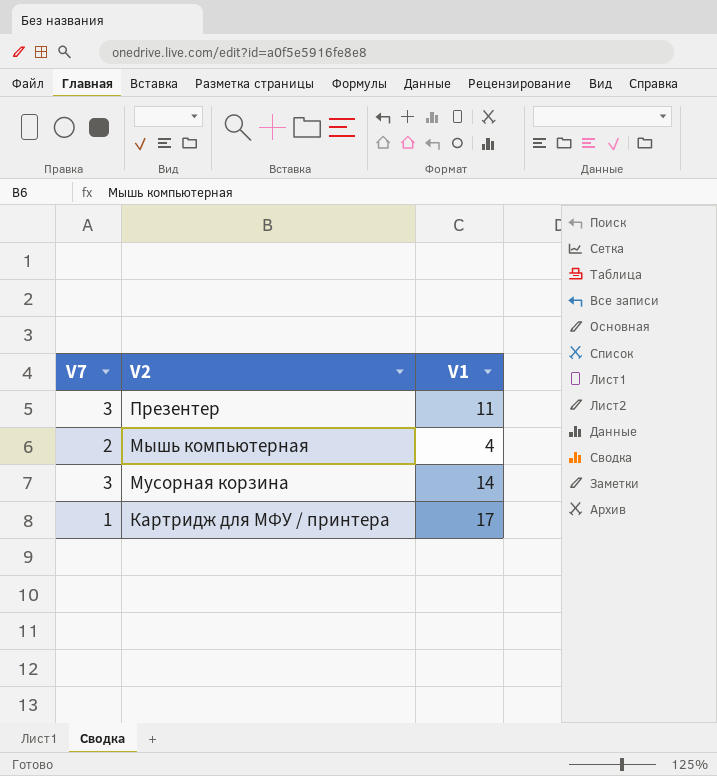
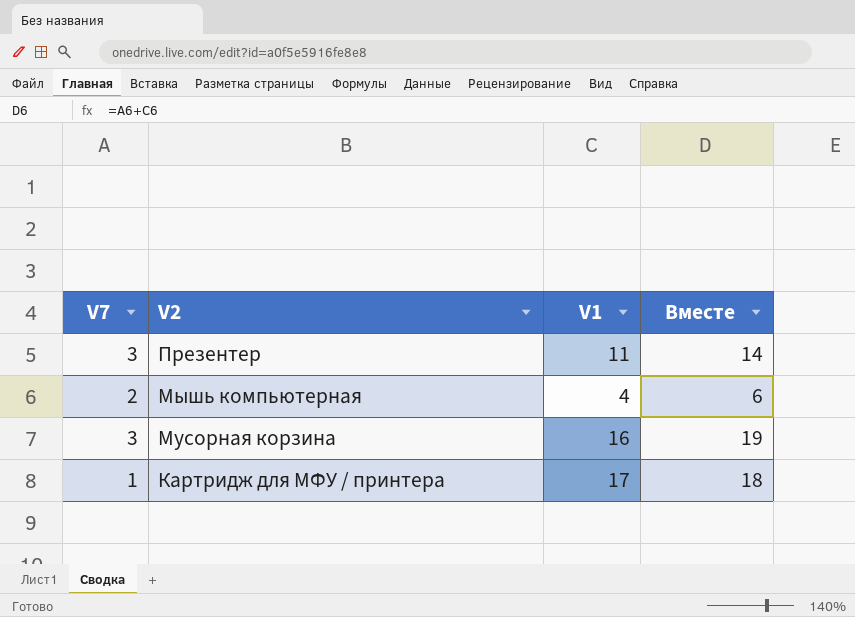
column Вместе | formula: none -> [V7] + [V1]
Мусорная корзина | V1: 14 -> 16

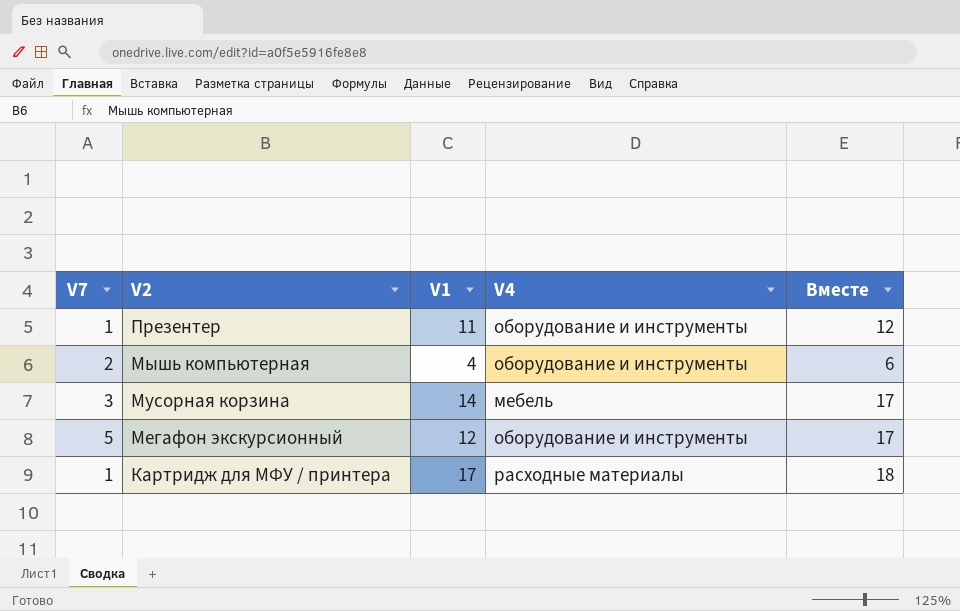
column V4 | position: none -> 4
Презентер | V7: 3 -> 1
Презентер | Вместе: 14 -> 12
Мусорная корзина | V1: 16 -> 14
Мусорная корзина | Вместе: 19 -> 17
row Мегафон экскурсионный: none -> 5 | 12 | оборудование и инструменты | 17

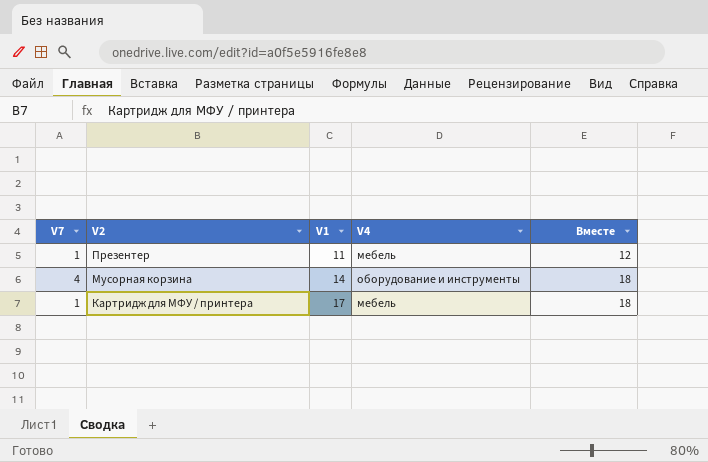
row Мышь компьютерная: 2 | 4 | оборудование и инструменты | 6 -> none
row Мегафон экскурсионный: 5 | 12 | оборудование и инструменты | 17 -> none
Презентер | V4: оборудование и инструменты -> мебель
Мусорная корзина | V7: 3 -> 4
Мусорная корзина | V4: мебель -> оборудование и инструменты
Мусорная корзина | Вместе: 17 -> 18
Картридж для МФУ / принтера | V4: расходные материалы -> мебель

